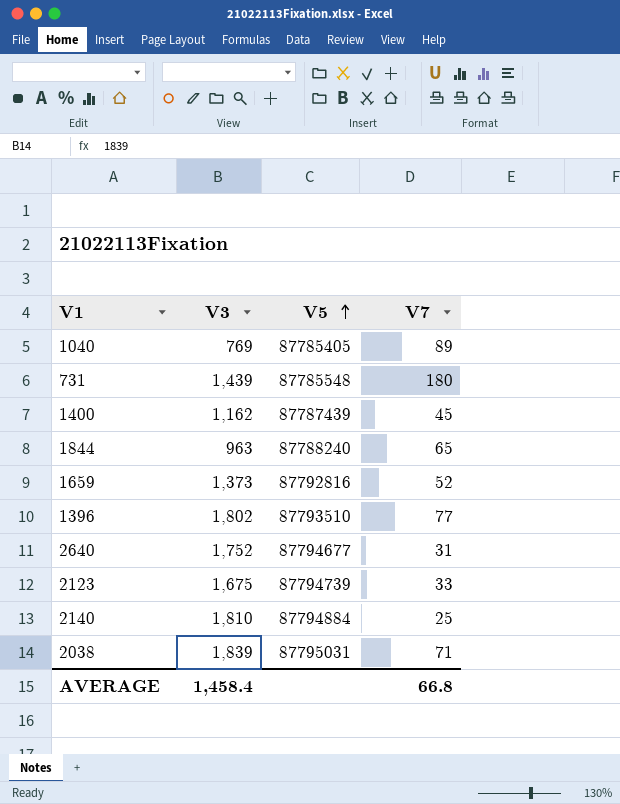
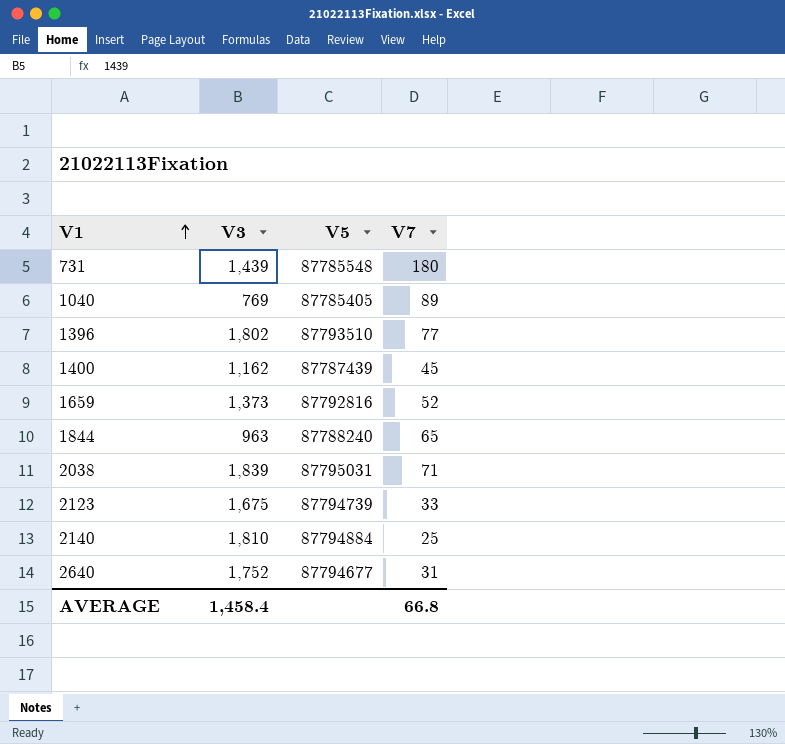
row order: V5 ascending -> V1 ascending

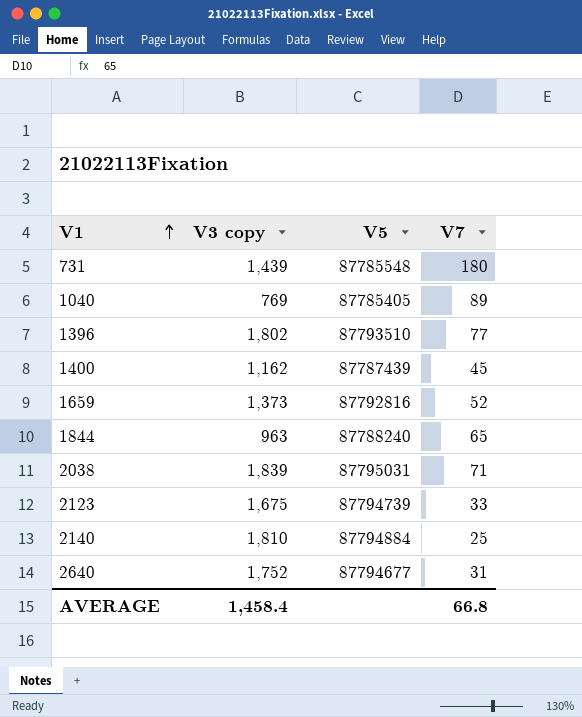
column name: V3 -> V3 copy

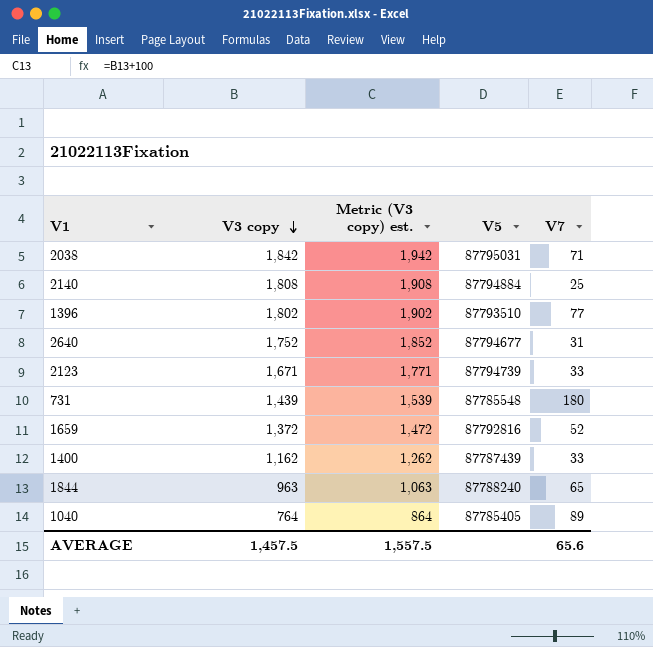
row order: V1 ascending -> V3 copy descending
column Metric (V3 copy) est. | formula: none -> [V3 copy] + 100
2038 | V3 copy: 1,839 -> 1,842
2140 | V3 copy: 1,810 -> 1,808
2123 | V3 copy: 1,675 -> 1,671
1659 | V3 copy: 1,373 -> 1,372
1400 | V7: 45 -> 33
1040 | V3 copy: 769 -> 764
AVERAGE | V3 copy: 1,458.4 -> 1,457.5
AVERAGE | V7: 66.8 -> 65.6

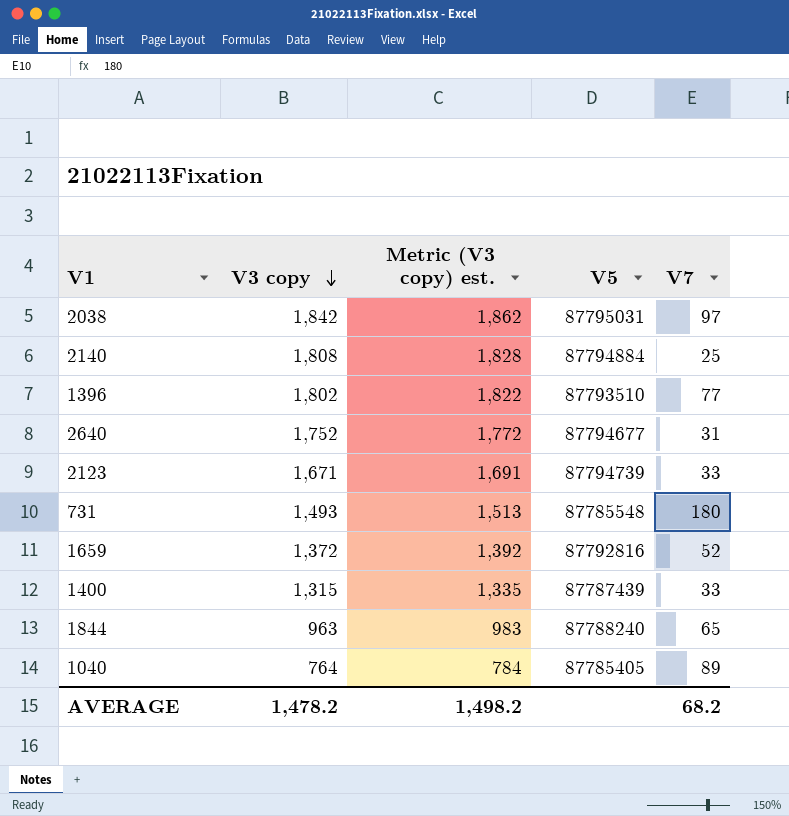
column Metric (V3 copy) est. | formula: [V3 copy] + 100 -> [V3 copy] + 20
2038 | V7: 71 -> 97
731 | V3 copy: 1,439 -> 1,493
1400 | V3 copy: 1,162 -> 1,315
AVERAGE | V3 copy: 1,457.5 -> 1,478.2
AVERAGE | Metric (V3 copy) est.: 1,557.5 -> 1,498.2
AVERAGE | V7: 65.6 -> 68.2

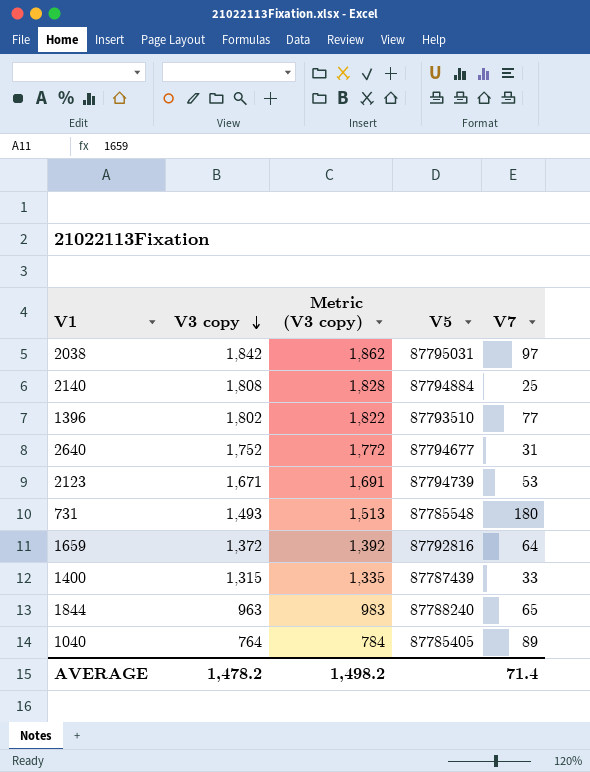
column name: Metric (V3 copy) est. -> Metric (V3 copy)
2123 | V7: 33 -> 53
1659 | V7: 52 -> 64
AVERAGE | V7: 68.2 -> 71.4

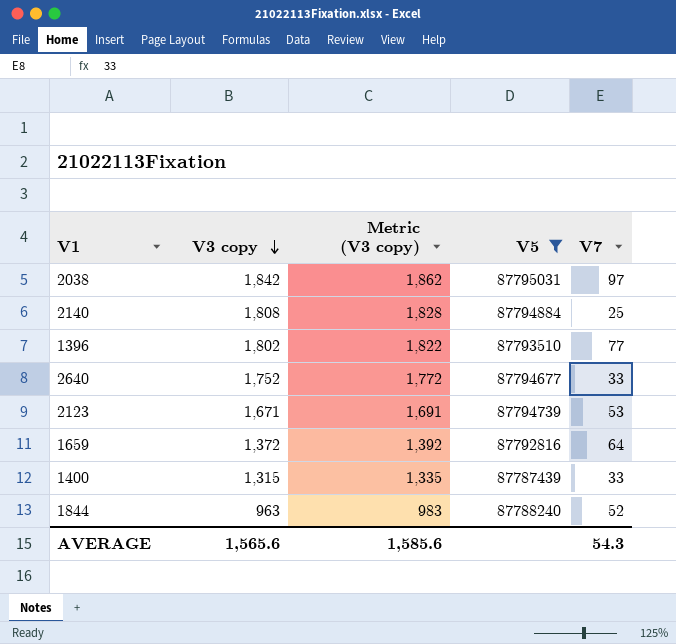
filter: none -> V5 >= 87787439
2640 | V7: 31 -> 33
1844 | V7: 65 -> 52
AVERAGE | V3 copy: 1,478.2 -> 1,565.6
AVERAGE | Metric (V3 copy): 1,498.2 -> 1,585.6
AVERAGE | V7: 71.4 -> 54.3

